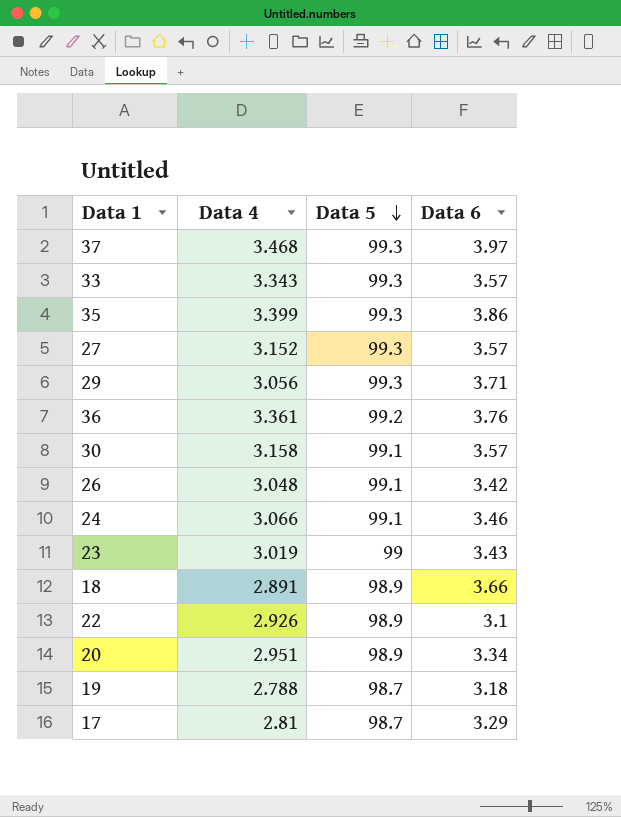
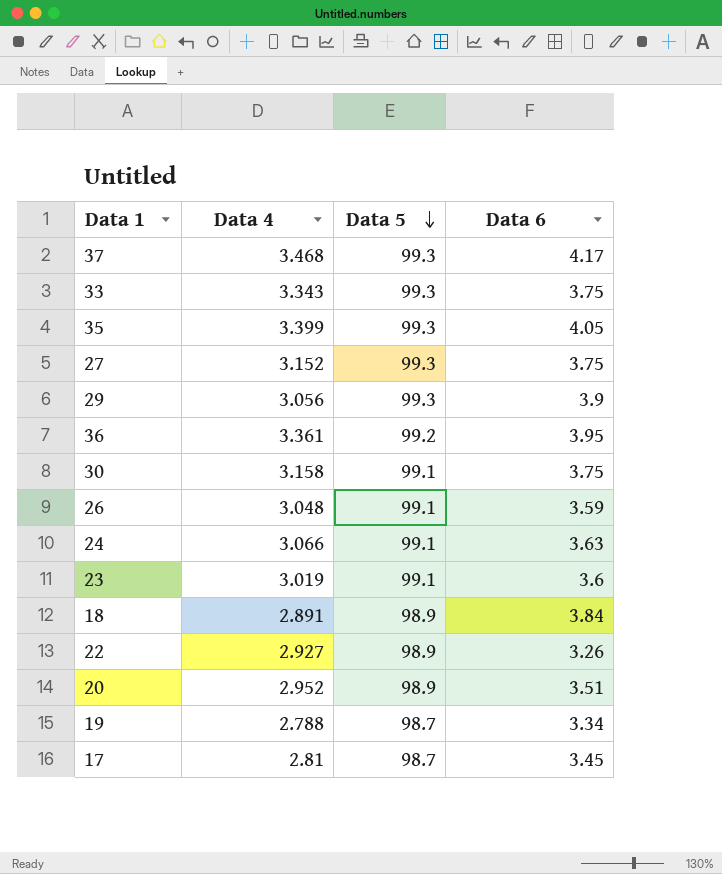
37 | Data 6: 3.97 -> 4.17
33 | Data 6: 3.57 -> 3.75
35 | Data 6: 3.86 -> 4.05
27 | Data 6: 3.57 -> 3.75
29 | Data 6: 3.71 -> 3.9
36 | Data 6: 3.76 -> 3.95
30 | Data 6: 3.57 -> 3.75
26 | Data 6: 3.42 -> 3.59
24 | Data 6: 3.46 -> 3.63
23 | Data 5: 99 -> 99.1
23 | Data 6: 3.43 -> 3.6
18 | Data 6: 3.66 -> 3.84
22 | Data 4: 2.926 -> 2.927
22 | Data 6: 3.1 -> 3.26
20 | Data 4: 2.951 -> 2.952
20 | Data 6: 3.34 -> 3.51
19 | Data 6: 3.18 -> 3.34
17 | Data 6: 3.29 -> 3.45

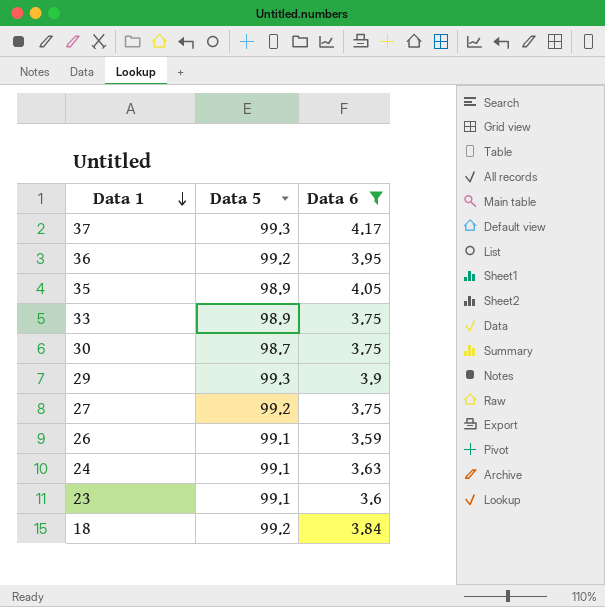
filter: none -> Data 6 >= 3.59
row order: Data 5 descending -> Data 1 descending
column Data 4 | position: 2 -> none
35 | Data 5: 99.3 -> 98.9
33 | Data 5: 99.3 -> 98.9
30 | Data 5: 99.1 -> 98.7
27 | Data 5: 99.3 -> 99.2
18 | Data 5: 98.9 -> 99.2

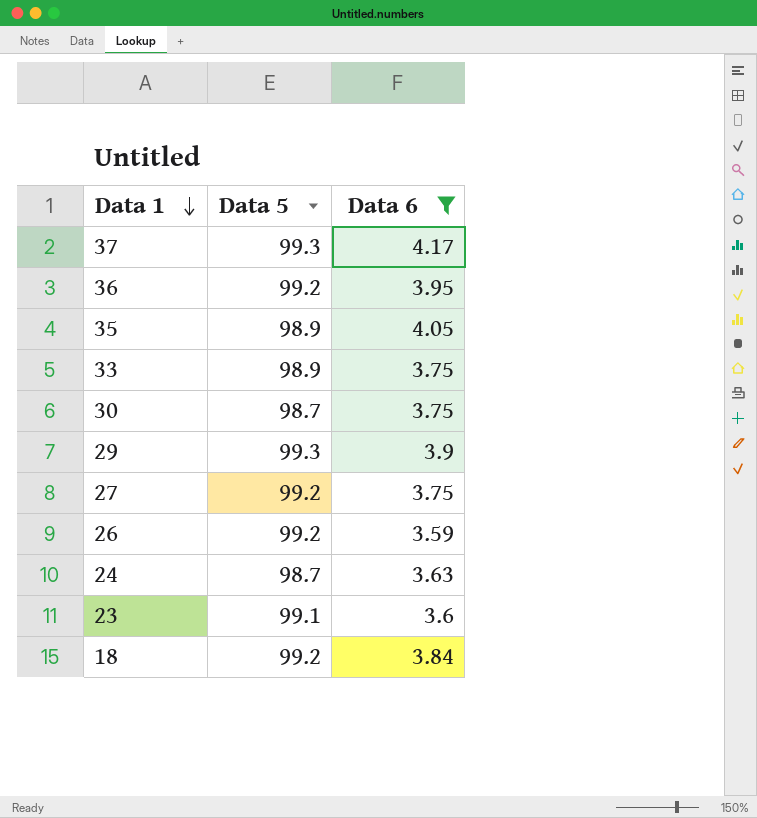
26 | Data 5: 99.1 -> 99.2
24 | Data 5: 99.1 -> 98.7

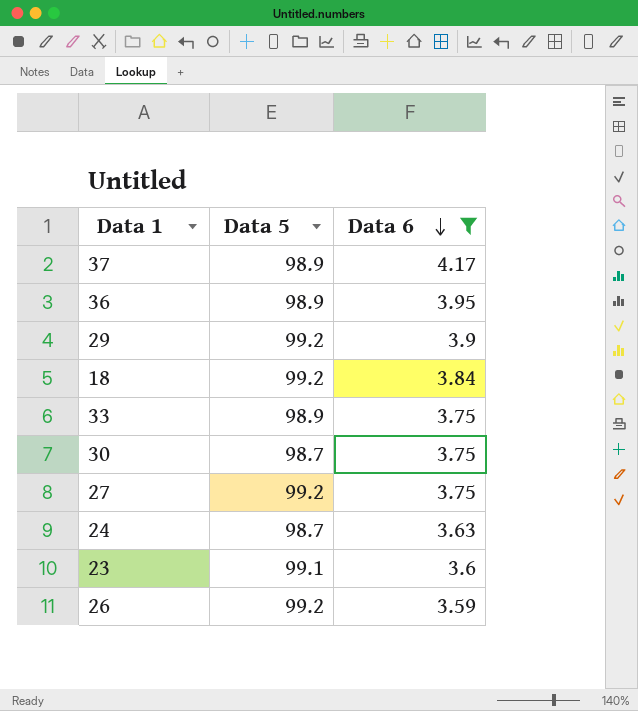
row order: Data 1 descending -> Data 6 descending
row 35: 98.9 | 4.05 -> none
37 | Data 5: 99.3 -> 98.9
36 | Data 5: 99.2 -> 98.9
29 | Data 5: 99.3 -> 99.2

